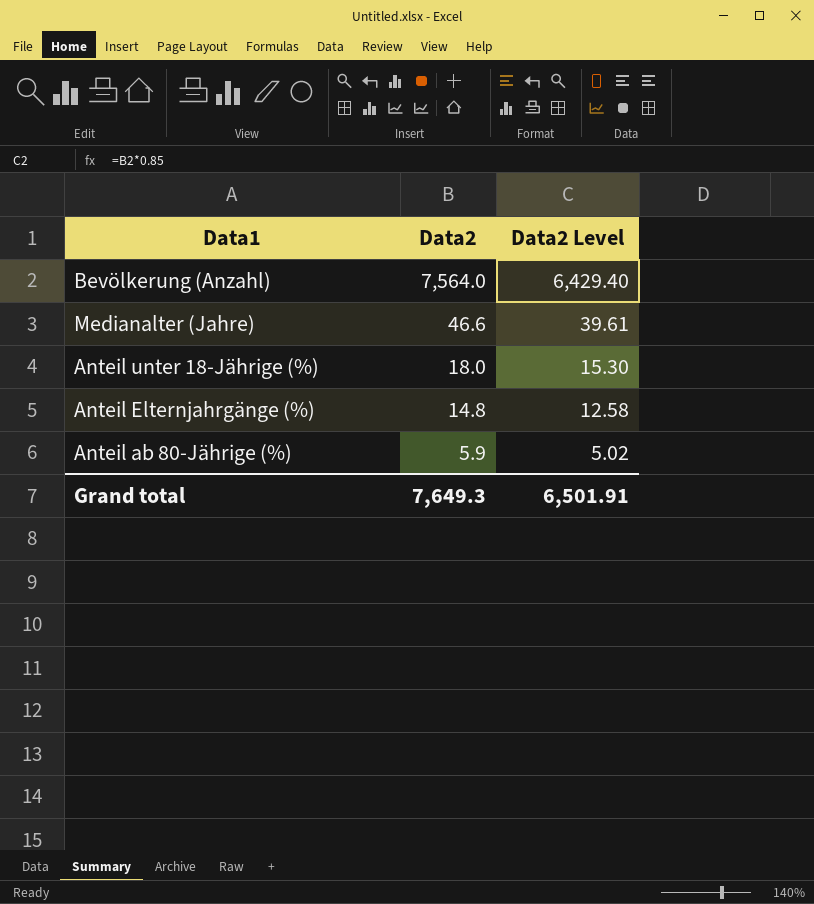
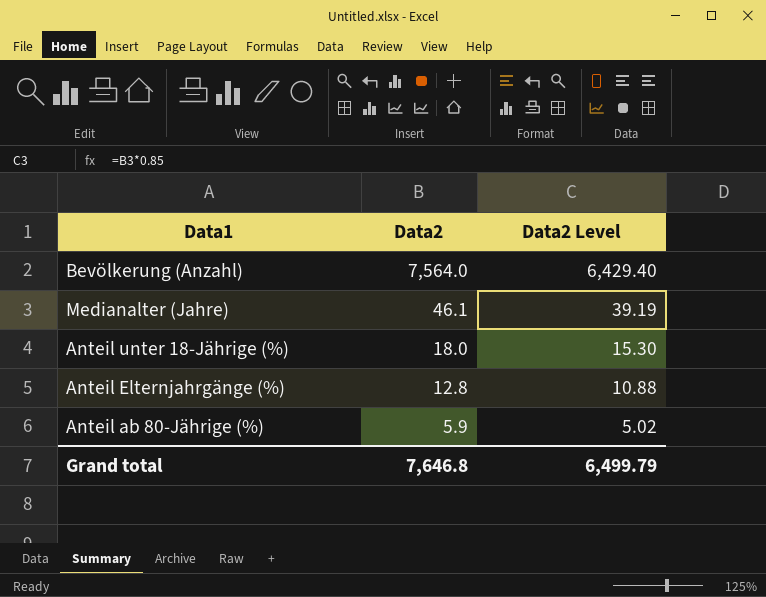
Medianalter (Jahre) | Data2: 46.6 -> 46.1
Medianalter (Jahre) | Data2 Level: 39.61 -> 39.19
Anteil Elternjahrgänge (%) | Data2: 14.8 -> 12.8
Anteil Elternjahrgänge (%) | Data2 Level: 12.58 -> 10.88
Grand total | Data2: 7,649.3 -> 7,646.8
Grand total | Data2 Level: 6,501.91 -> 6,499.79

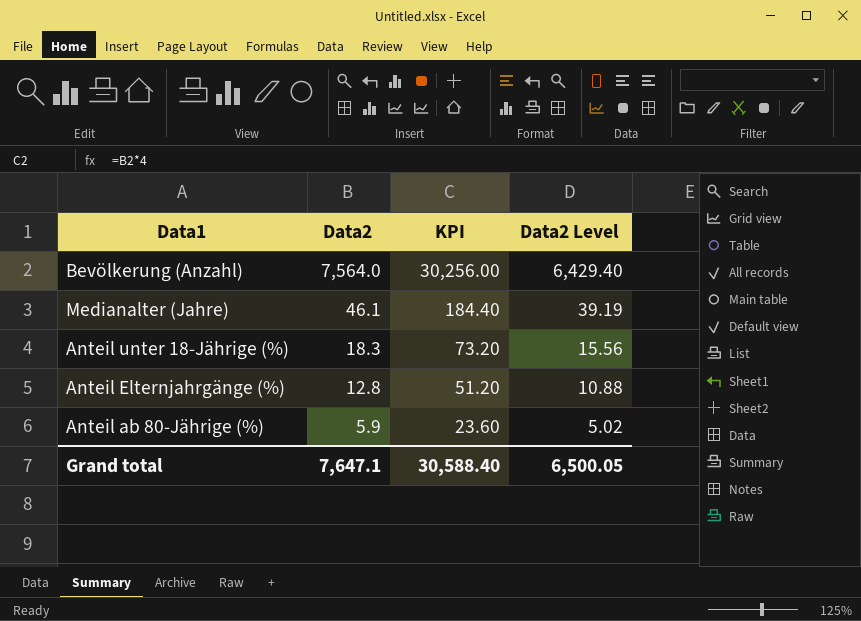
column KPI | formula: none -> [Data2] * 4
Anteil unter 18-Jährige (%) | Data2: 18.0 -> 18.3
Anteil unter 18-Jährige (%) | Data2 Level: 15.30 -> 15.56
Grand total | Data2: 7,646.8 -> 7,647.1
Grand total | Data2 Level: 6,499.79 -> 6,500.05

